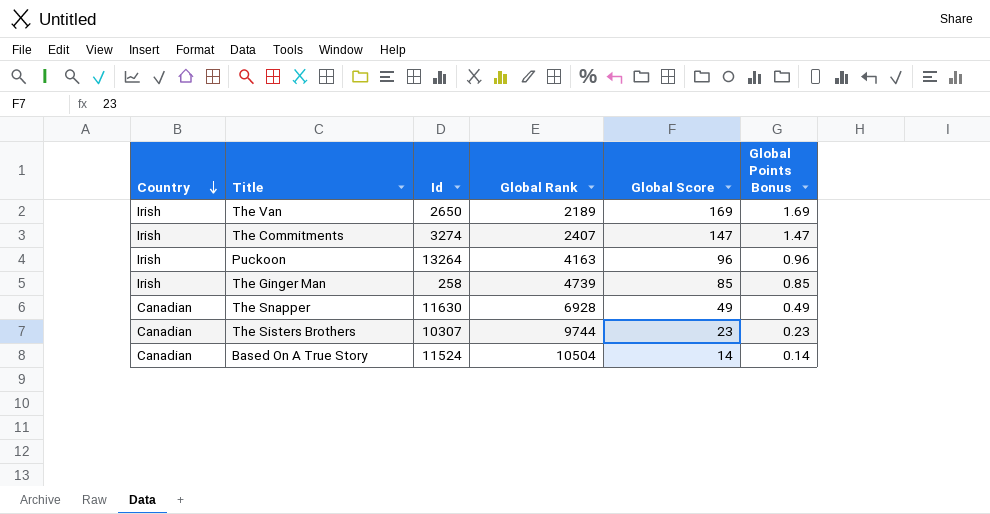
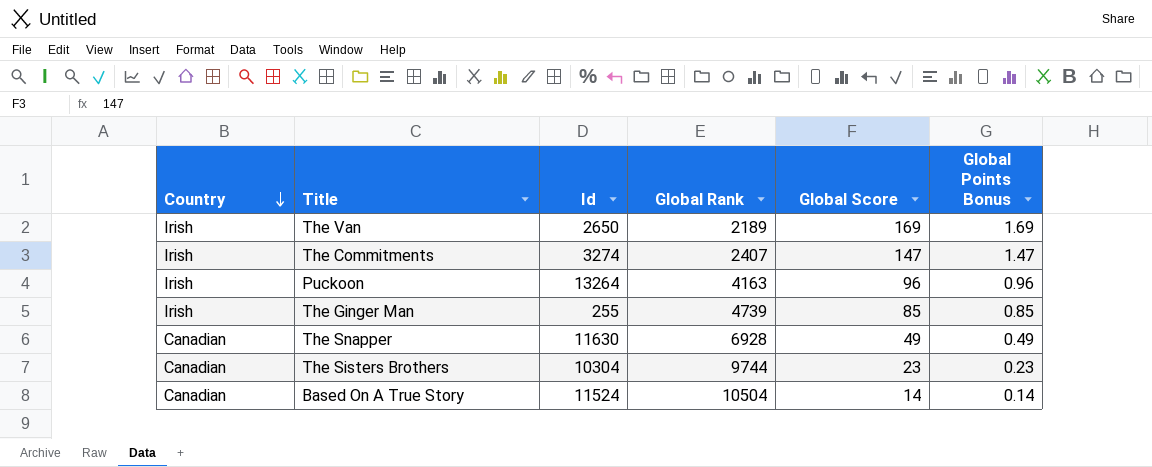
The Ginger Man | Id: 258 -> 255
The Sisters Brothers | Id: 10307 -> 10304

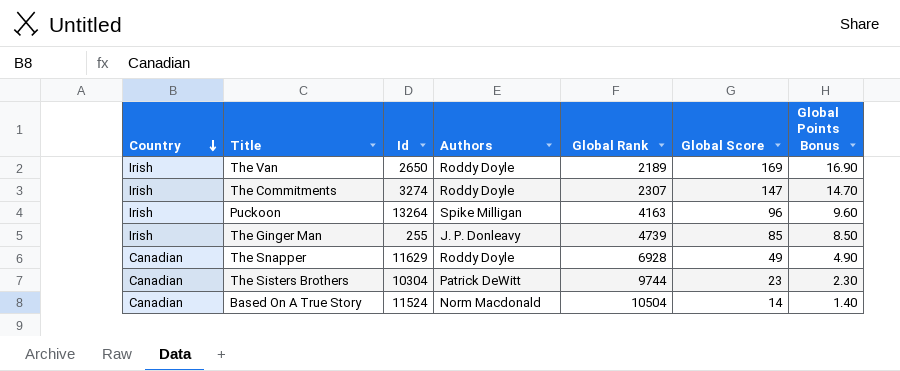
column Authors | position: none -> 4
column Global Points Bonus | formula: [Global Score] * 0.01 -> [Global Score] * 0.1
The Commitments | Global Rank: 2407 -> 2307
The Snapper | Id: 11630 -> 11629

